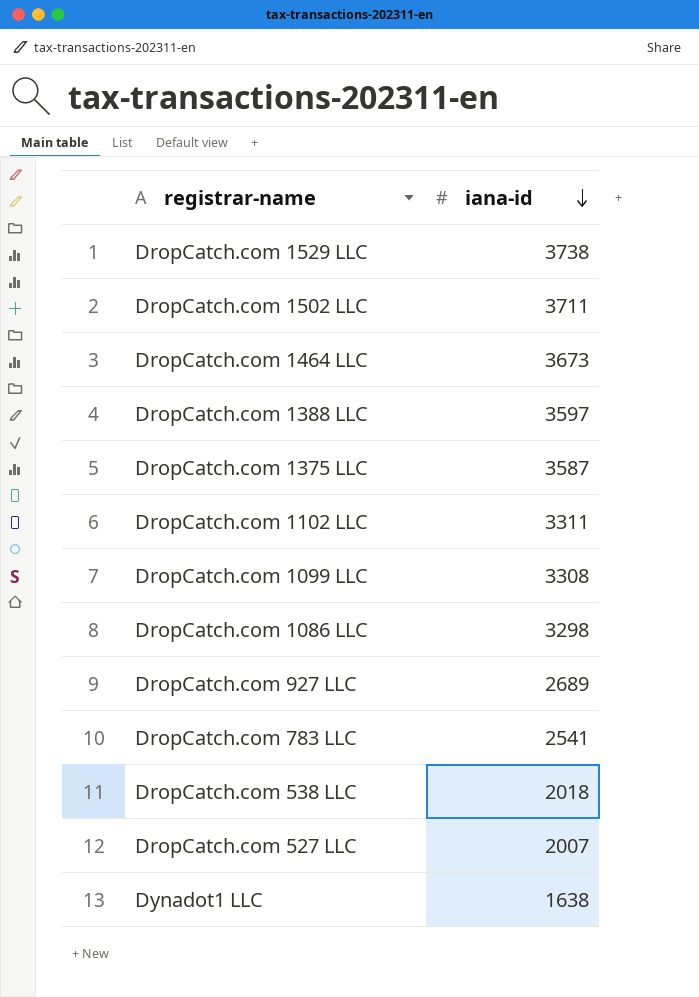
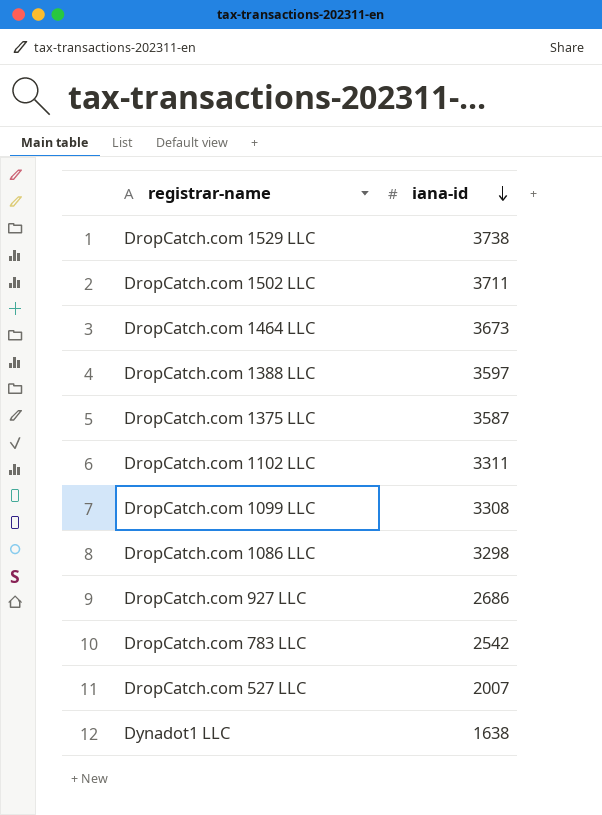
row DropCatch.com 538 LLC: 2018 -> none
DropCatch.com 927 LLC | iana-id: 2689 -> 2686
DropCatch.com 783 LLC | iana-id: 2541 -> 2542

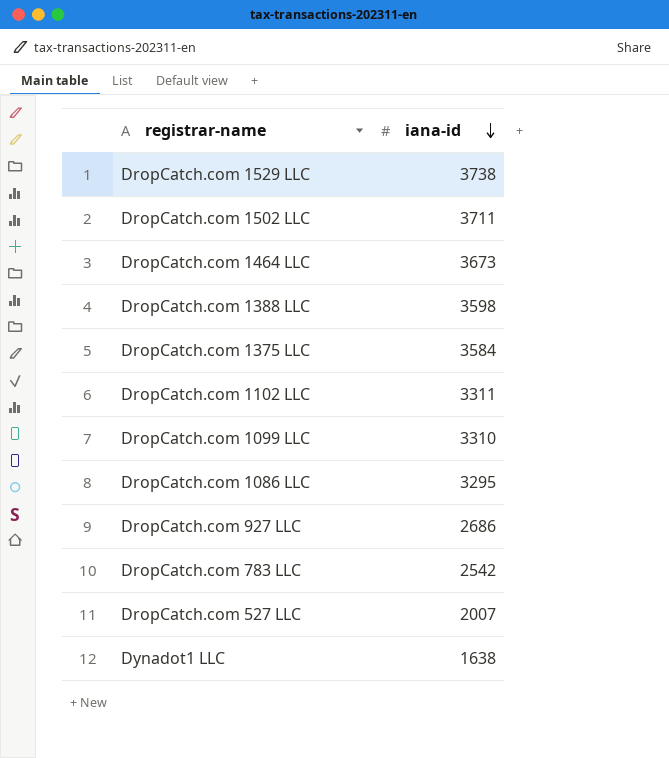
DropCatch.com 1388 LLC | iana-id: 3597 -> 3598
DropCatch.com 1375 LLC | iana-id: 3587 -> 3584
DropCatch.com 1099 LLC | iana-id: 3308 -> 3310
DropCatch.com 1086 LLC | iana-id: 3298 -> 3295

